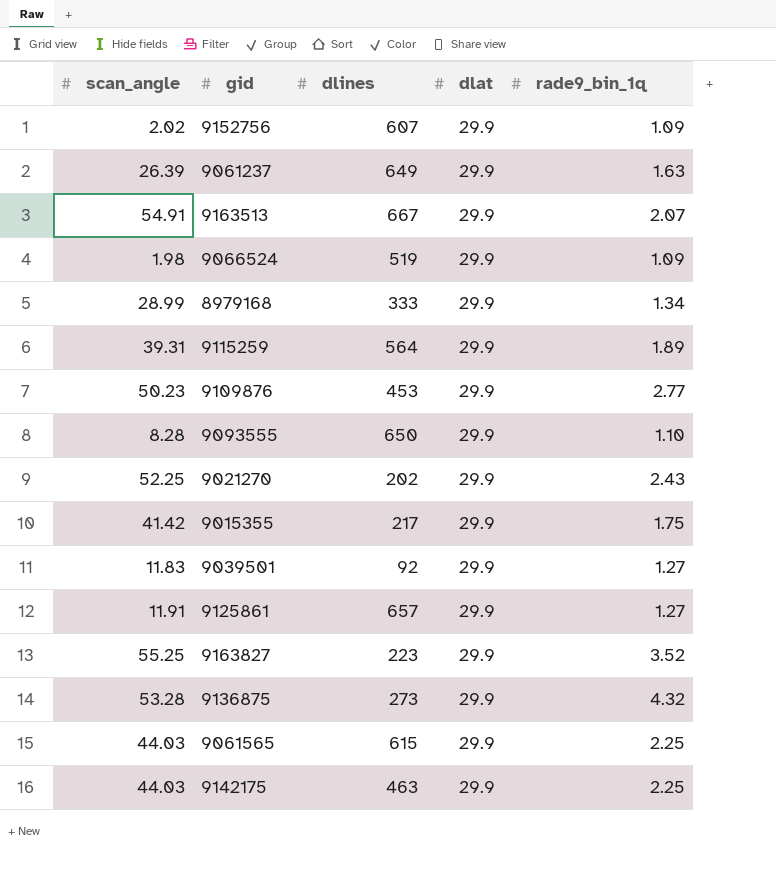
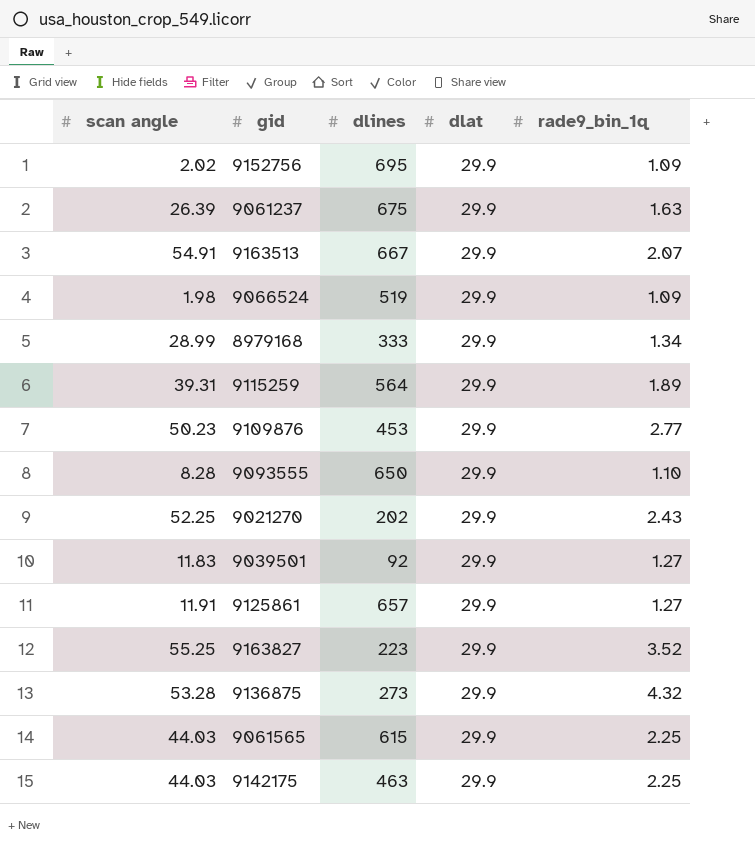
column name: scan_angle -> scan angle
row 9015355: 41.42 | 217 | 29.9 | 1.75 -> none
9152756 | dlines: 607 -> 695
9061237 | dlines: 649 -> 675

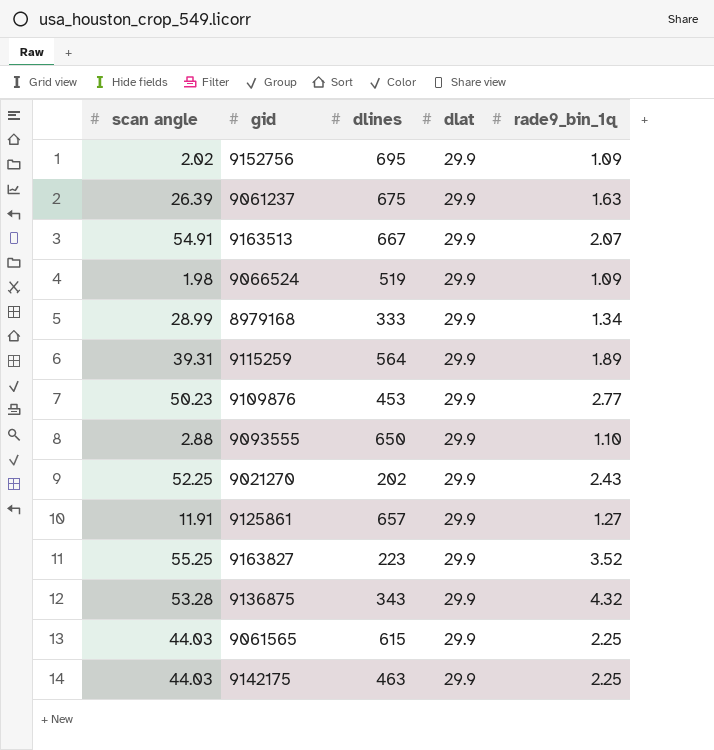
row 9039501: 11.83 | 92 | 29.9 | 1.27 -> none
9093555 | scan angle: 8.28 -> 2.88
9136875 | dlines: 273 -> 343

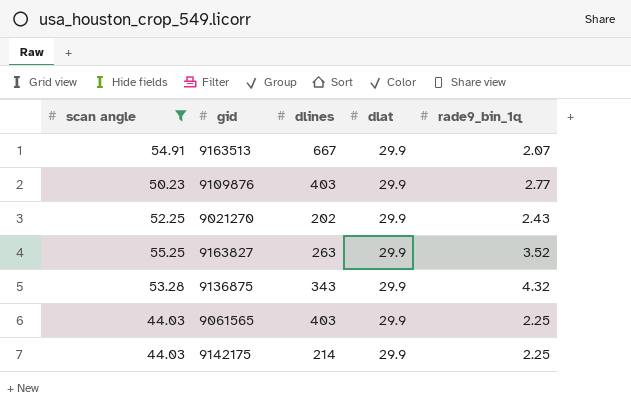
filter: none -> scan angle >= 44.03
9109876 | dlines: 453 -> 403
9163827 | dlines: 223 -> 263
9061565 | dlines: 615 -> 403
9142175 | dlines: 463 -> 214

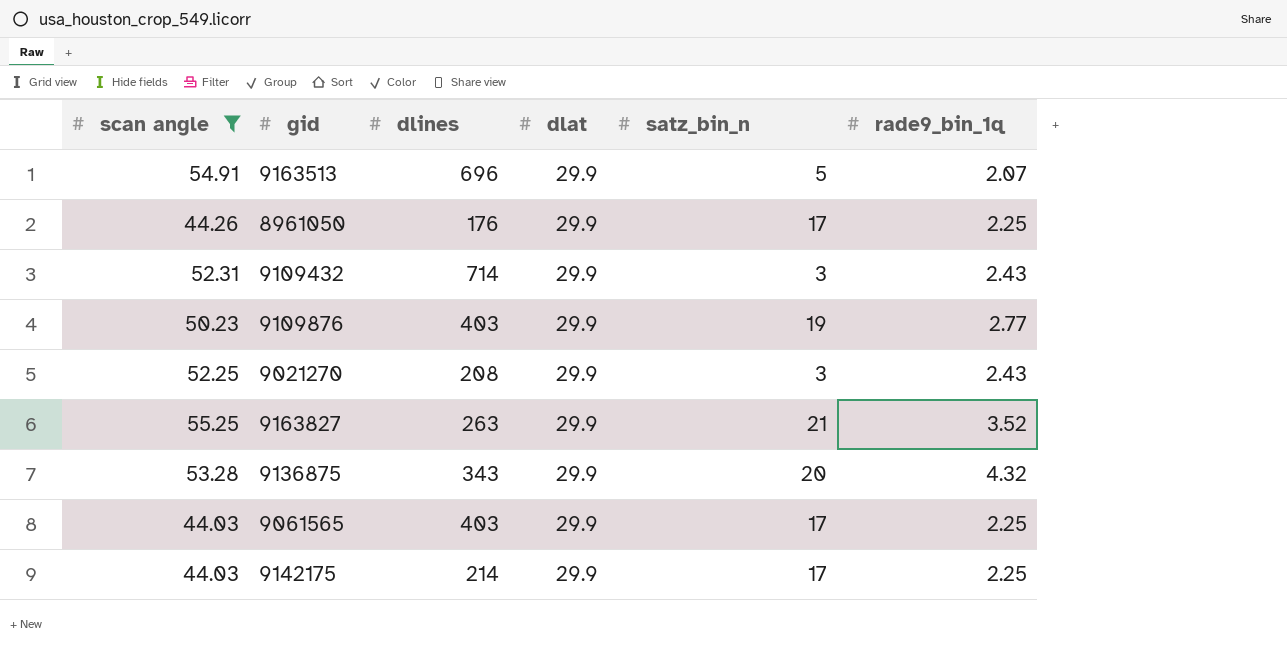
column satz_bin_n | position: none -> 5
9163513 | dlines: 667 -> 696
row 8961050: none -> 44.26 | 176 | 29.9 | 17 | 2.25
row 9109432: none -> 52.31 | 714 | 29.9 | 3 | 2.43
9021270 | dlines: 202 -> 208

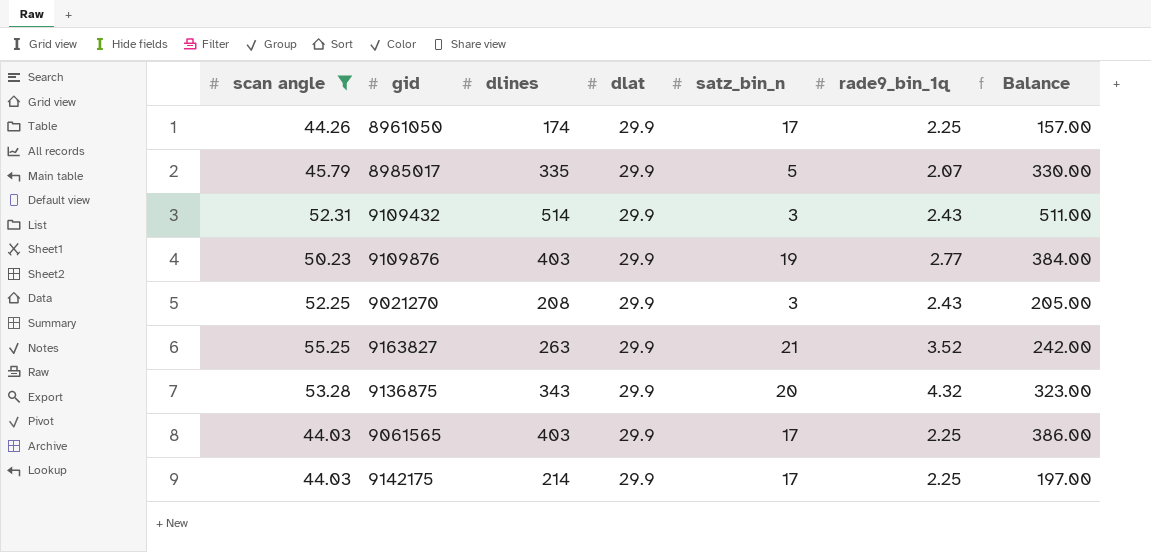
column Balance | formula: none -> [dlines] - [satz_bin_n]
row 9163513: 54.91 | 696 | 29.9 | 5 | 2.07 -> none
8961050 | dlines: 176 -> 174
row 8985017: none -> 45.79 | 335 | 29.9 | 5 | 2.07 | 330.00
9109432 | dlines: 714 -> 514

